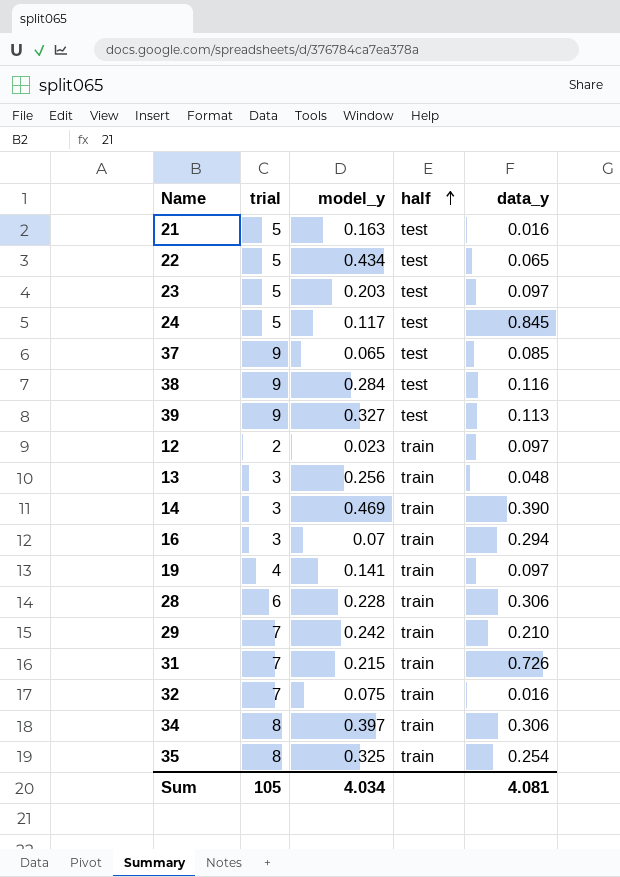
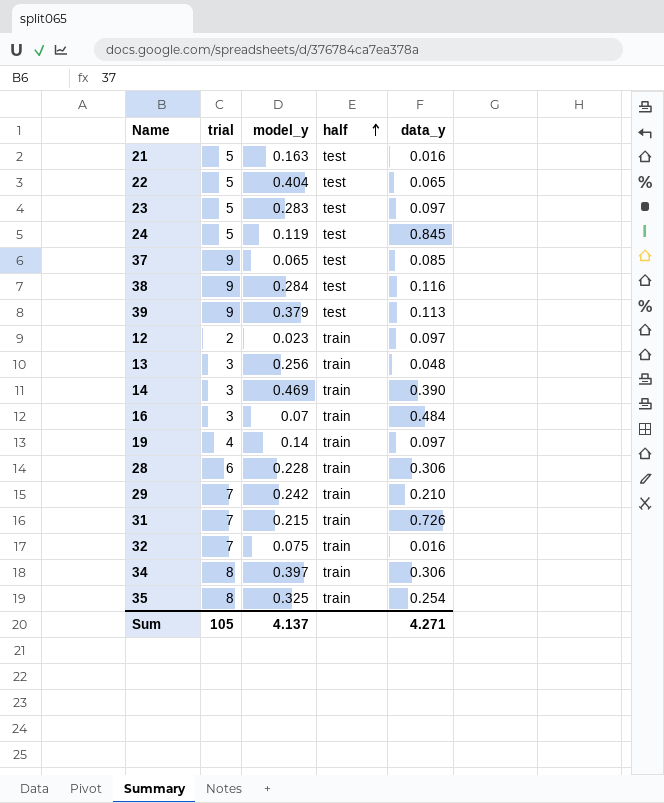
22 | model_y: 0.434 -> 0.404
23 | model_y: 0.203 -> 0.283
24 | model_y: 0.117 -> 0.119
39 | model_y: 0.327 -> 0.379
16 | data_y: 0.294 -> 0.484
19 | model_y: 0.141 -> 0.14
Sum | model_y: 4.034 -> 4.137
Sum | data_y: 4.081 -> 4.271

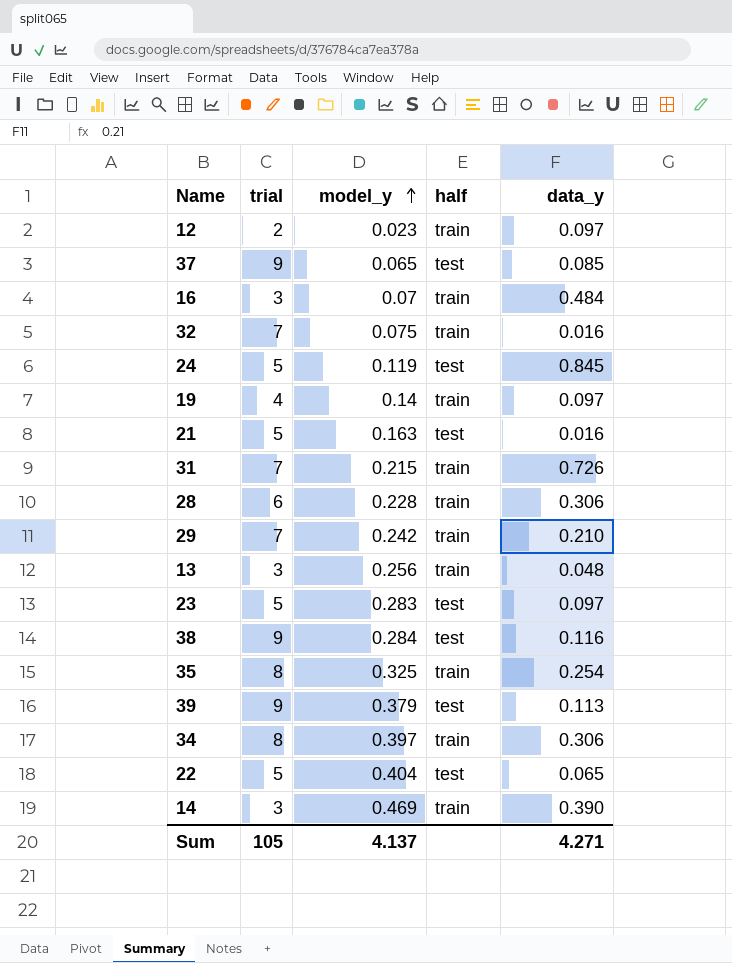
row order: half ascending -> model_y ascending

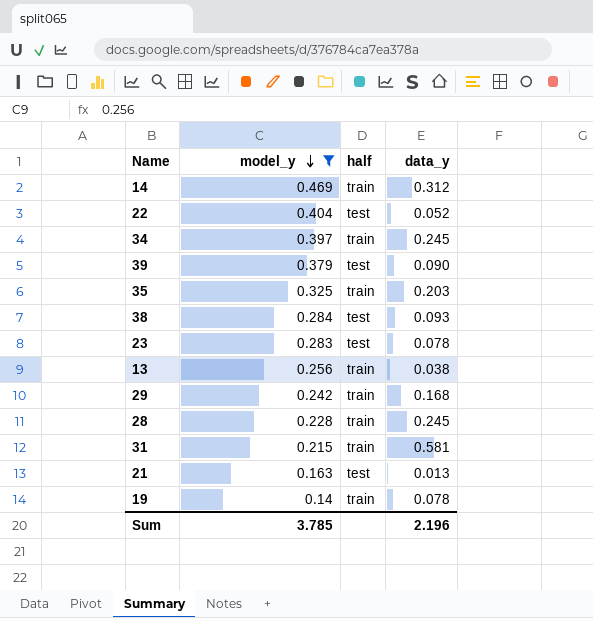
filter: none -> model_y >= 0.14
row order: model_y ascending -> model_y descending
column trial | position: 2 -> none
14 | data_y: 0.390 -> 0.312
22 | data_y: 0.065 -> 0.052
34 | data_y: 0.306 -> 0.245
39 | data_y: 0.113 -> 0.090
35 | data_y: 0.254 -> 0.203
38 | data_y: 0.116 -> 0.093
23 | data_y: 0.097 -> 0.078
13 | data_y: 0.048 -> 0.038
29 | data_y: 0.210 -> 0.168
28 | data_y: 0.306 -> 0.245
31 | data_y: 0.726 -> 0.581
21 | data_y: 0.016 -> 0.013
19 | data_y: 0.097 -> 0.078
Sum | model_y: 4.137 -> 3.785
Sum | data_y: 4.271 -> 2.196

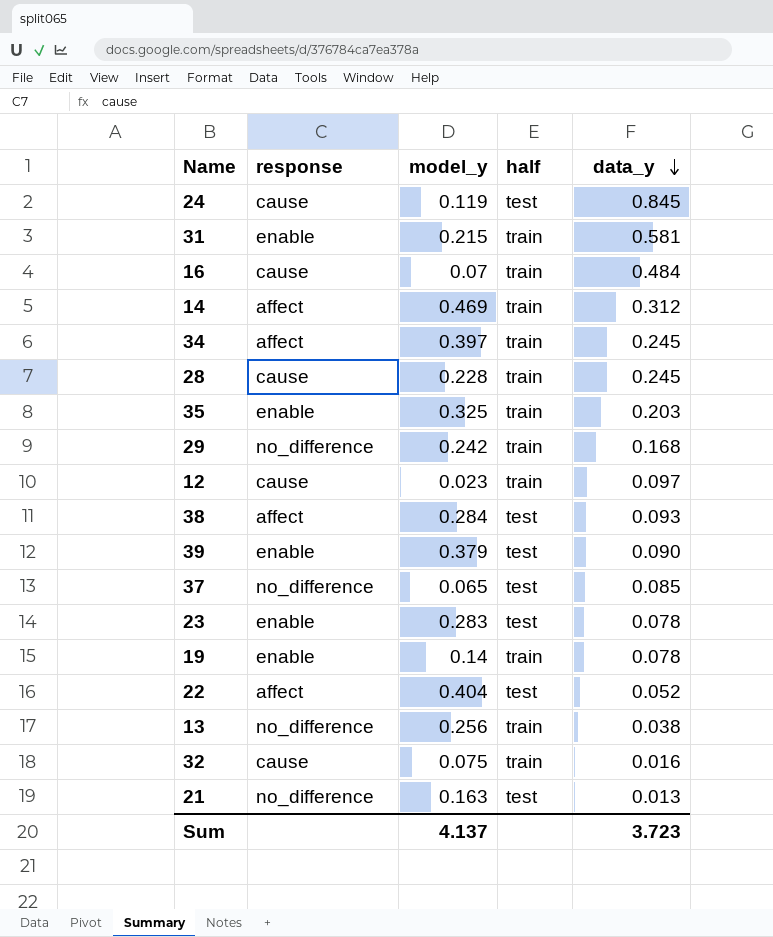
filter: model_y >= 0.14 -> none
row order: model_y descending -> data_y descending
column response | position: none -> 2
Sum | model_y: 3.785 -> 4.137
Sum | data_y: 2.196 -> 3.723

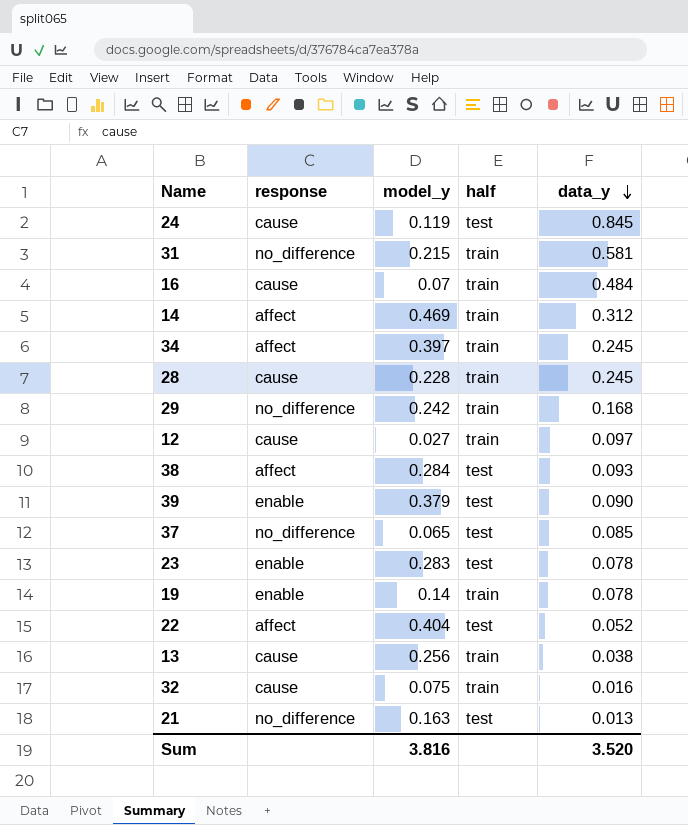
row 35: enable | 0.325 | train | 0.203 -> none
31 | response: enable -> no_difference
12 | model_y: 0.023 -> 0.027
13 | response: no_difference -> cause
Sum | model_y: 4.137 -> 3.816
Sum | data_y: 3.723 -> 3.520

